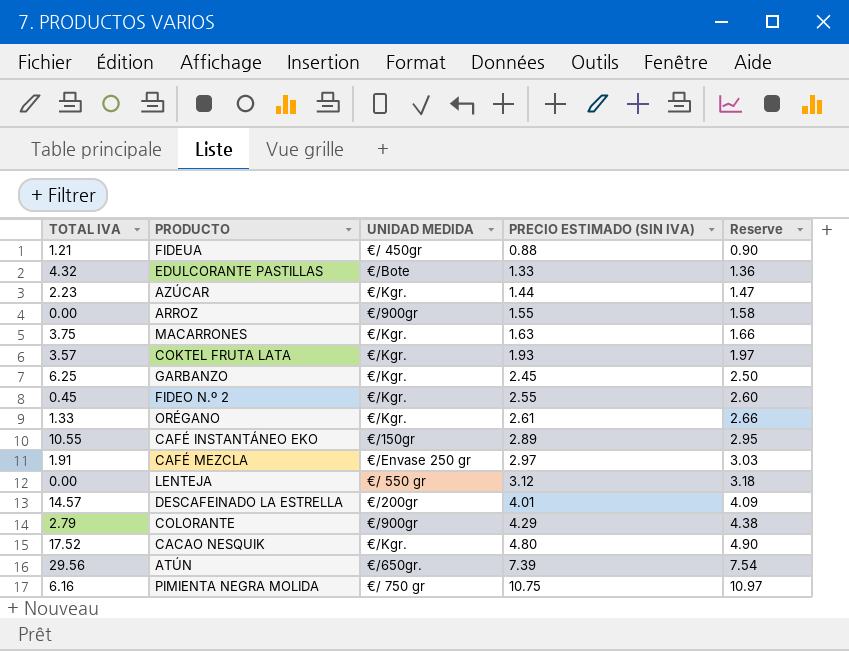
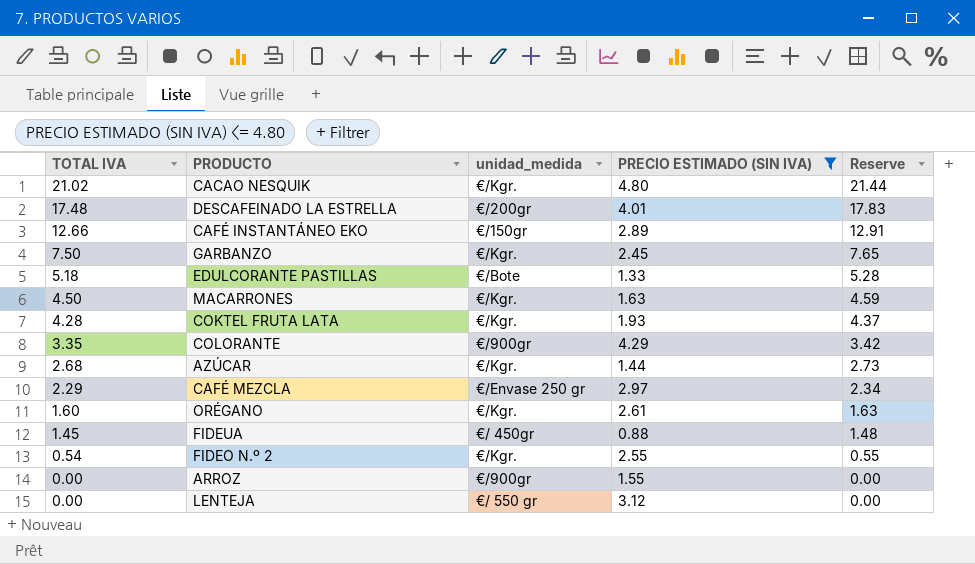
filter: none -> PRECIO ESTIMADO (SIN IVA) <= 4.80
row order: PRECIO ESTIMADO (SIN IVA) ascending -> TOTAL IVA descending
column name: UNIDAD MEDIDA -> unidad_medida
column Reserve | formula: [PRECIO ESTIMADO (SIN IVA)] * 1.02 -> [TOTAL IVA] * 1.02
CACAO NESQUIK | TOTAL IVA: 17.52 -> 21.02
DESCAFEINADO LA ESTRELLA | TOTAL IVA: 14.57 -> 17.48
CAFÉ INSTANTÁNEO EKO | TOTAL IVA: 10.55 -> 12.66
GARBANZO | TOTAL IVA: 6.25 -> 7.50
EDULCORANTE PASTILLAS | TOTAL IVA: 4.32 -> 5.18
MACARRONES | TOTAL IVA: 3.75 -> 4.50
COKTEL FRUTA LATA | TOTAL IVA: 3.57 -> 4.28
COLORANTE | TOTAL IVA: 2.79 -> 3.35
AZÚCAR | TOTAL IVA: 2.23 -> 2.68
CAFÉ MEZCLA | TOTAL IVA: 1.91 -> 2.29
ORÉGANO | TOTAL IVA: 1.33 -> 1.60
FIDEUA | TOTAL IVA: 1.21 -> 1.45
FIDEO N.º 2 | TOTAL IVA: 0.45 -> 0.54

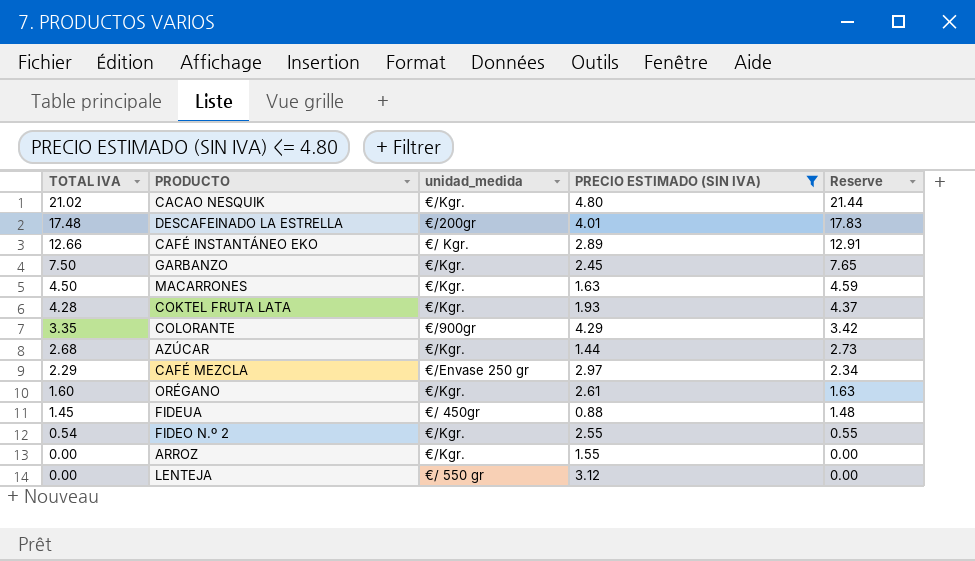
row EDULCORANTE PASTILLAS: 5.18 | €/Bote | 1.33 | 5.28 -> none
CAFÉ INSTANTÁNEO EKO | unidad_medida: €/150gr -> €/ Kgr.
ARROZ | unidad_medida: €/900gr -> €/Kgr.

